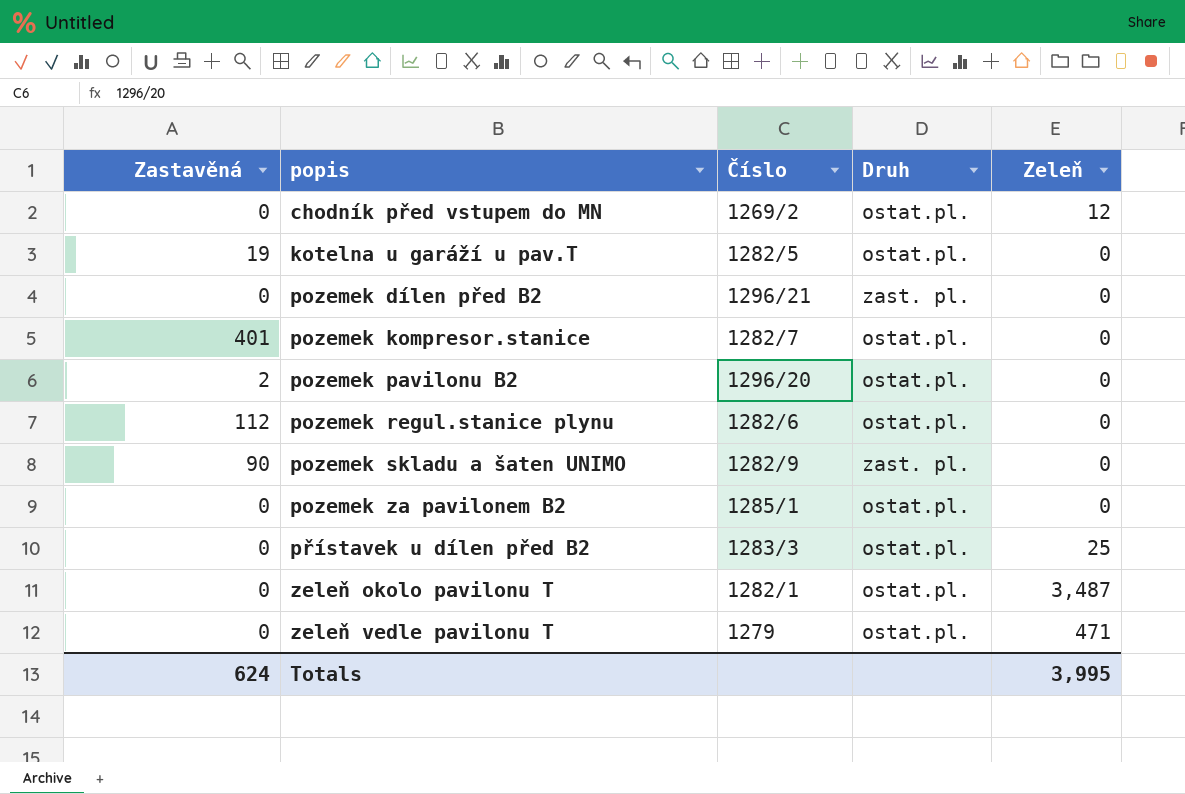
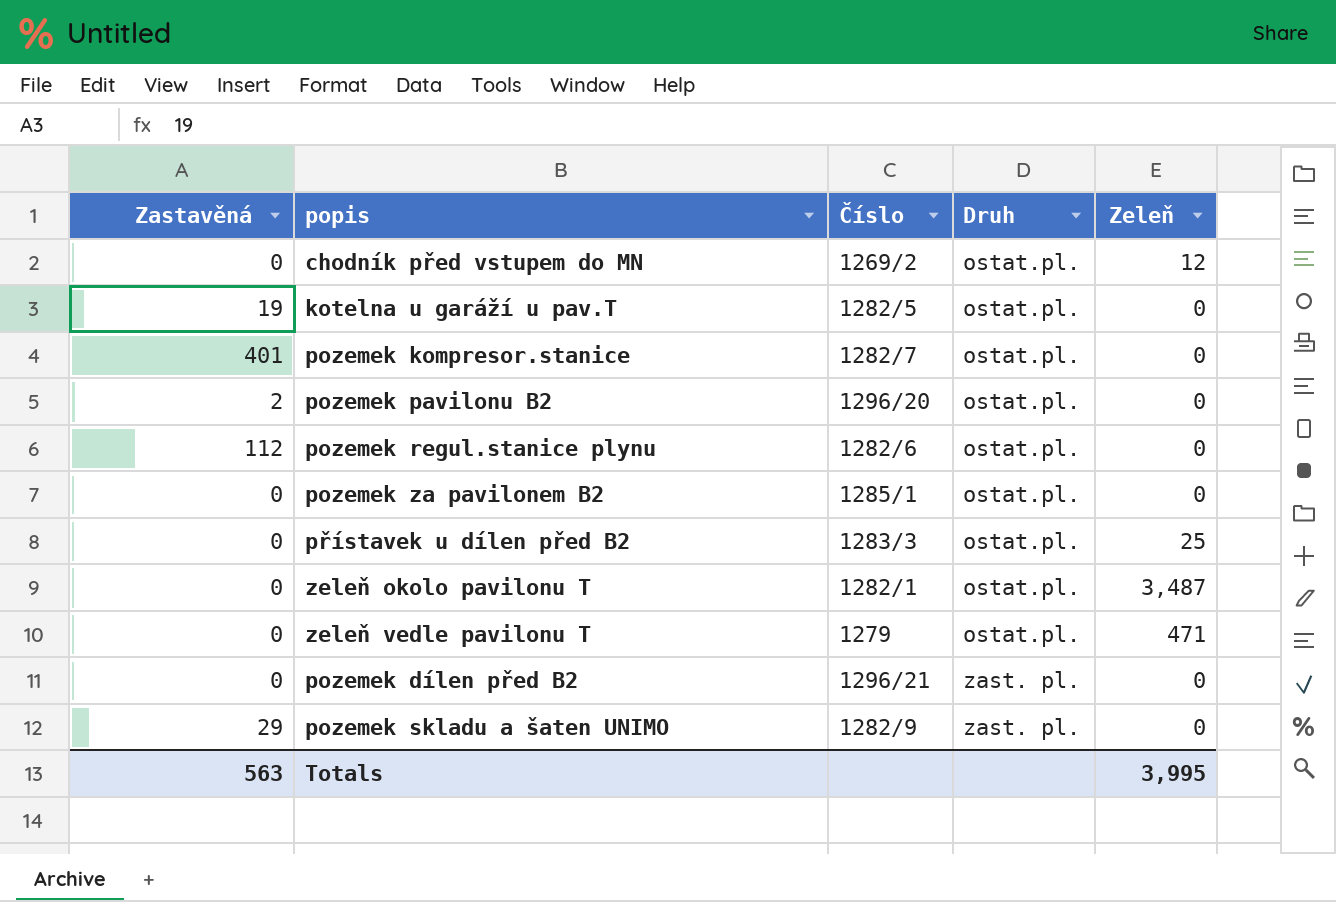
row order: popis ascending -> Druh ascending
pozemek skladu a šaten UNIMO | Zastavěná: 90 -> 29
Totals | Zastavěná: 624 -> 563

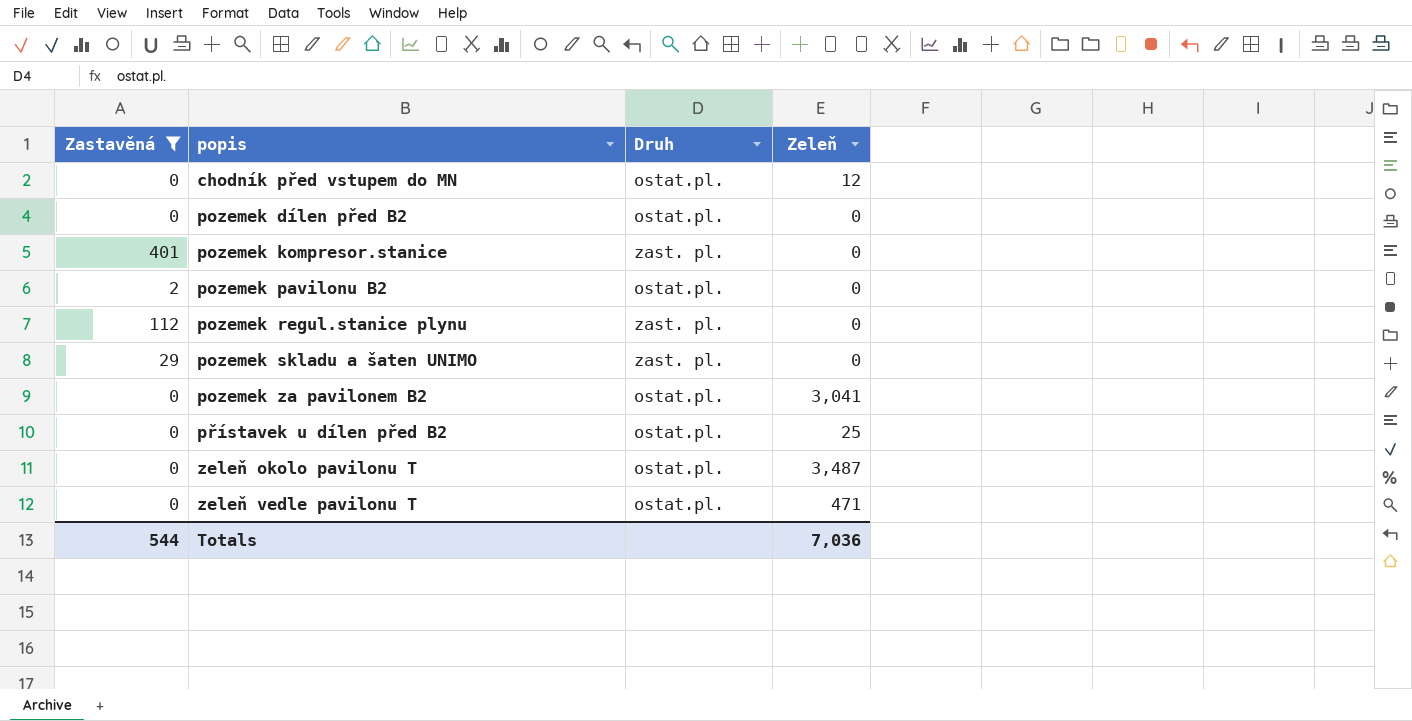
filter: none -> Zastavěná != 19
row order: Druh ascending -> popis ascending
column Číslo | position: 3 -> none
pozemek dílen před B2 | Druh: zast. pl. -> ostat.pl.
pozemek kompresor.stanice | Druh: ostat.pl. -> zast. pl.
pozemek regul.stanice plynu | Druh: ostat.pl. -> zast. pl.
pozemek za pavilonem B2 | Zeleň: 0 -> 3,041
Totals | Zastavěná: 563 -> 544
Totals | Zeleň: 3,995 -> 7,036

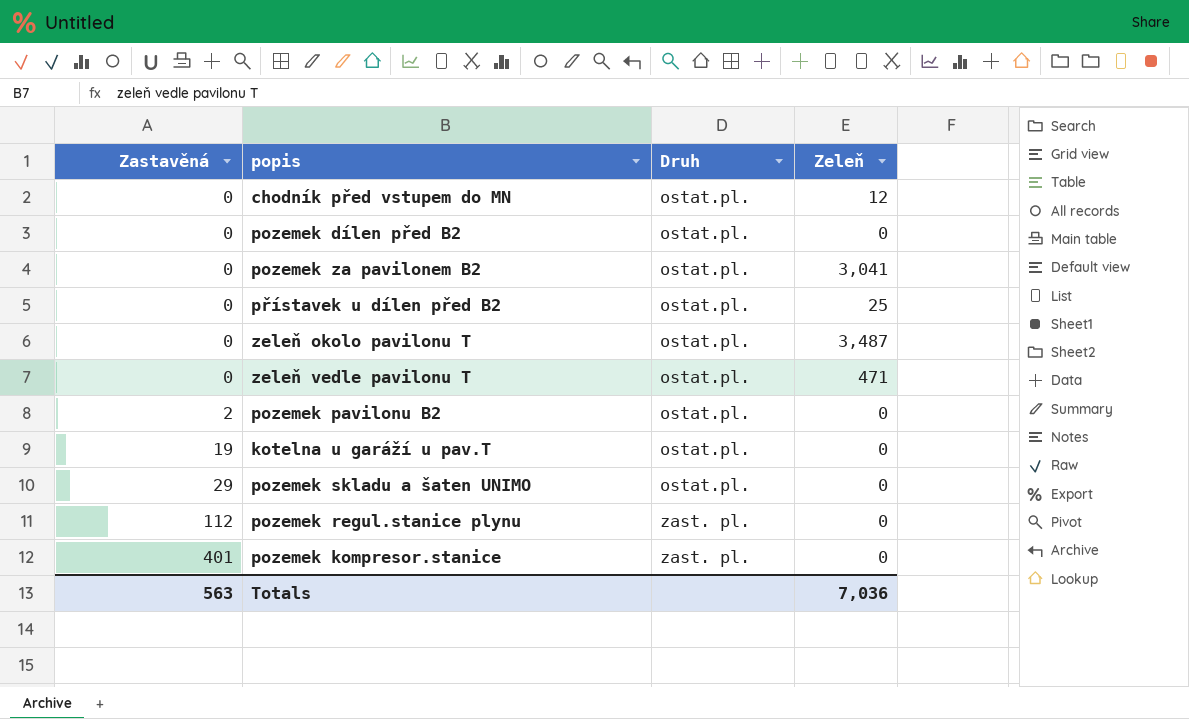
filter: Zastavěná != 19 -> none
row order: popis ascending -> Zastavěná ascending
pozemek skladu a šaten UNIMO | Druh: zast. pl. -> ostat.pl.
Totals | Zastavěná: 544 -> 563

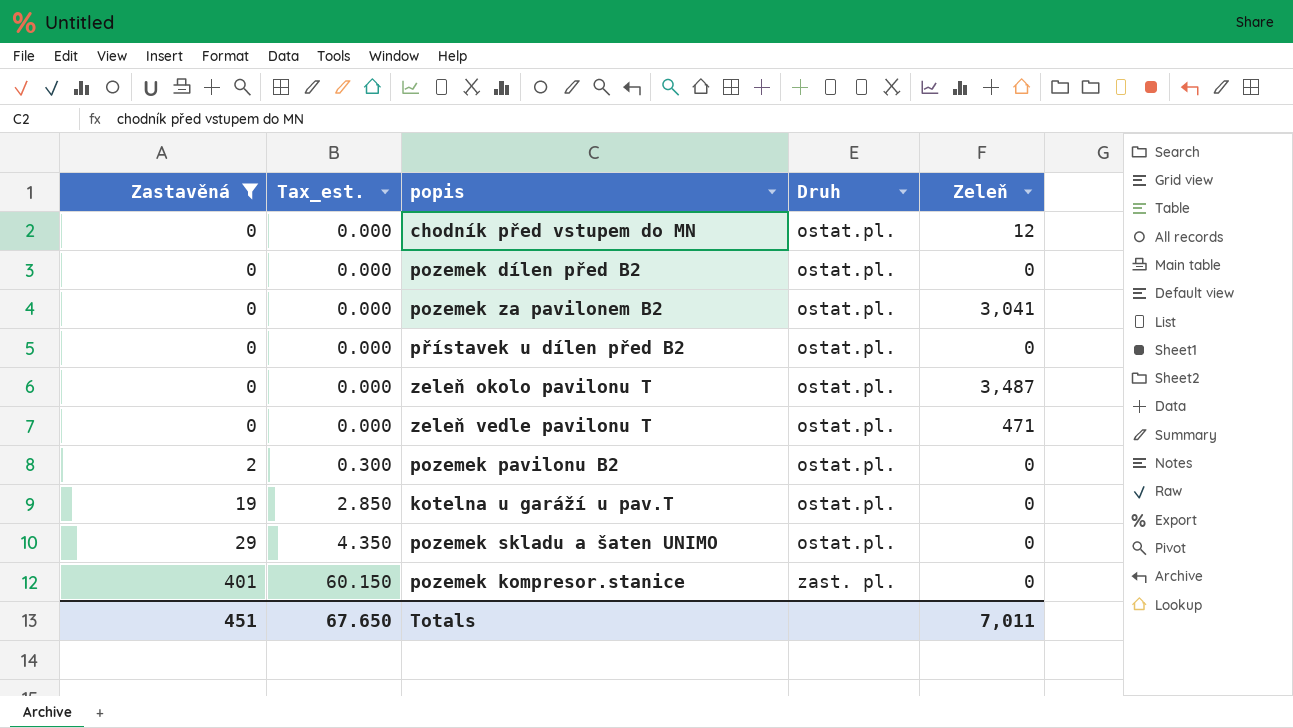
filter: none -> Zastavěná != 112
column Tax_est. | formula: none -> [Zastavěná] * 0.15
přístavek u dílen před B2 | Zeleň: 25 -> 0
Totals | Zastavěná: 563 -> 451
Totals | Zeleň: 7,036 -> 7,011

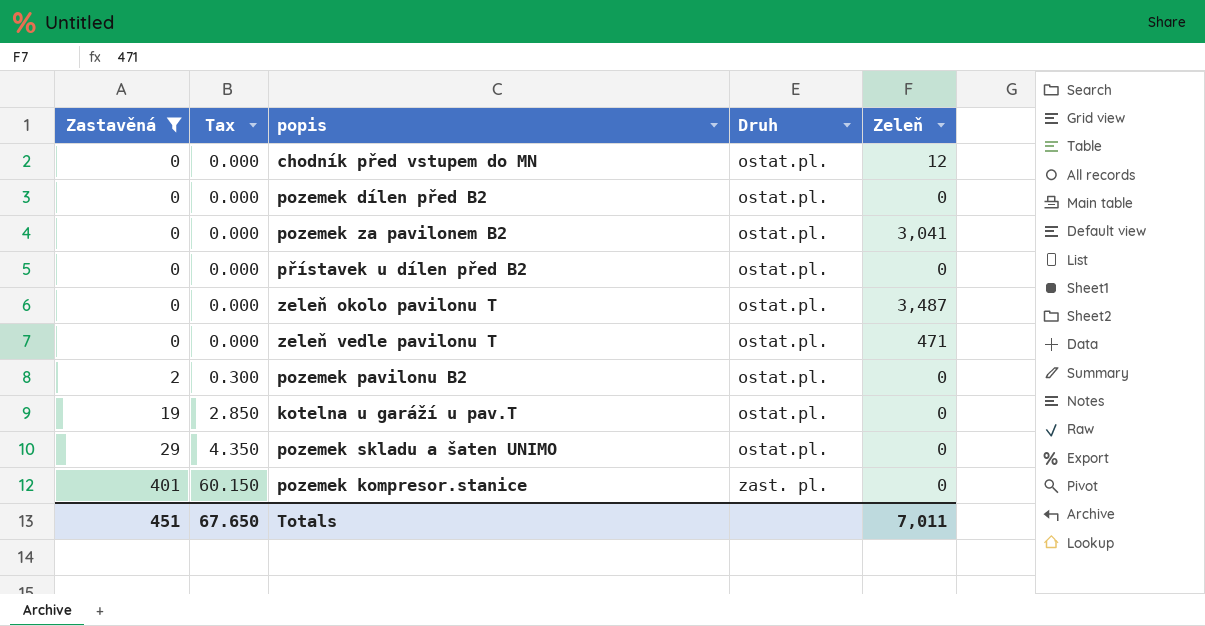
column name: Tax_est. -> Tax

